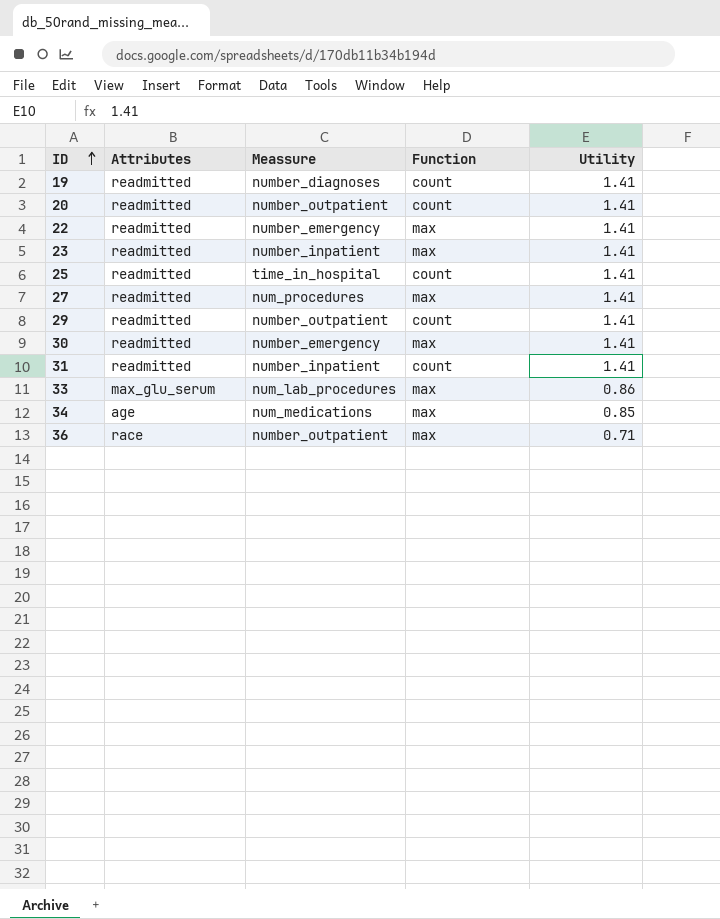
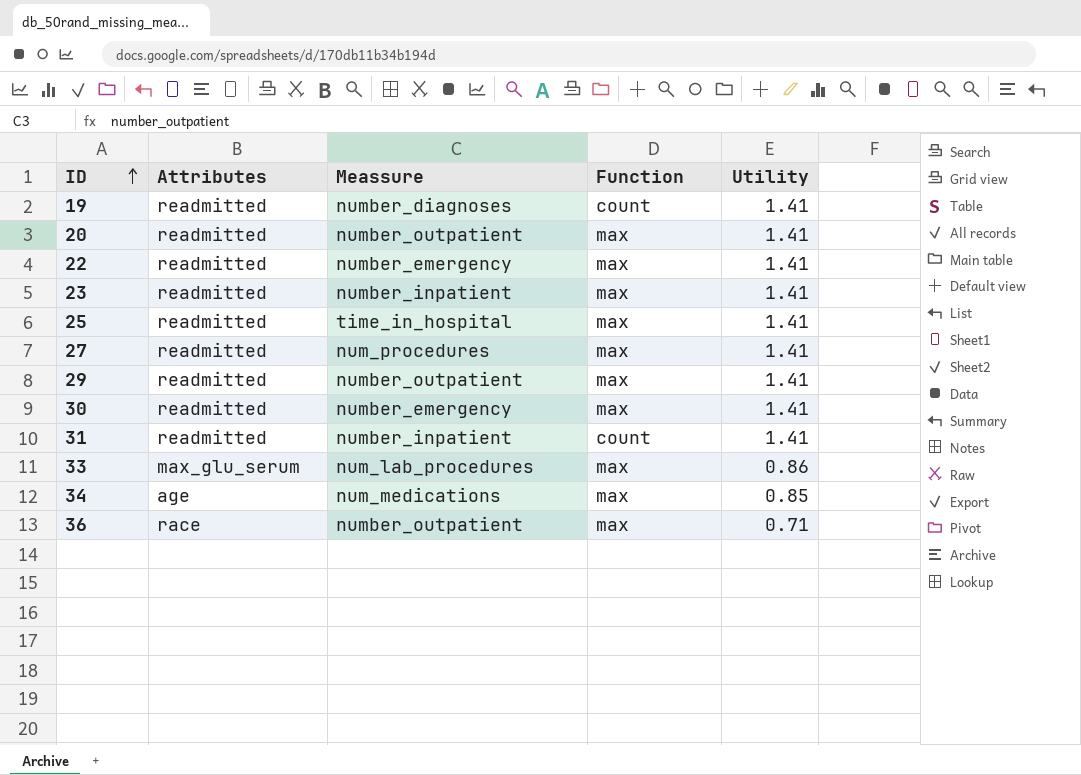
20 | Function: count -> max
25 | Function: count -> max
29 | Function: count -> max

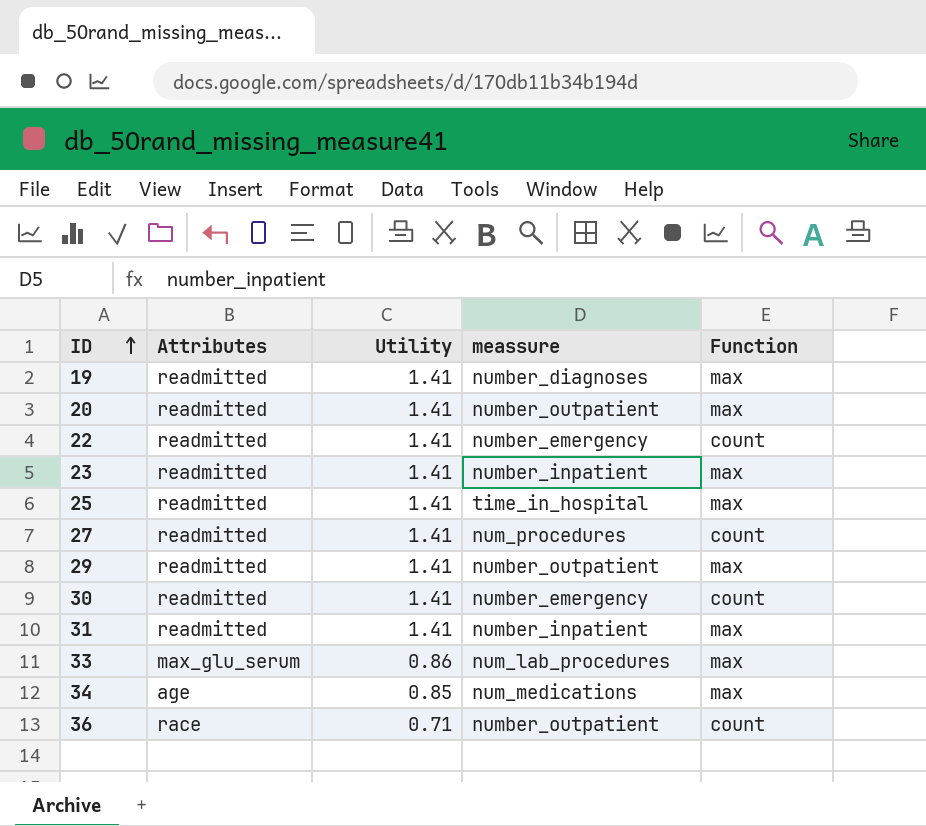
column Utility | position: 5 -> 3
column name: Meassure -> meassure
19 | Function: count -> max
22 | Function: max -> count
27 | Function: max -> count
30 | Function: max -> count
31 | Function: count -> max
36 | Function: max -> count

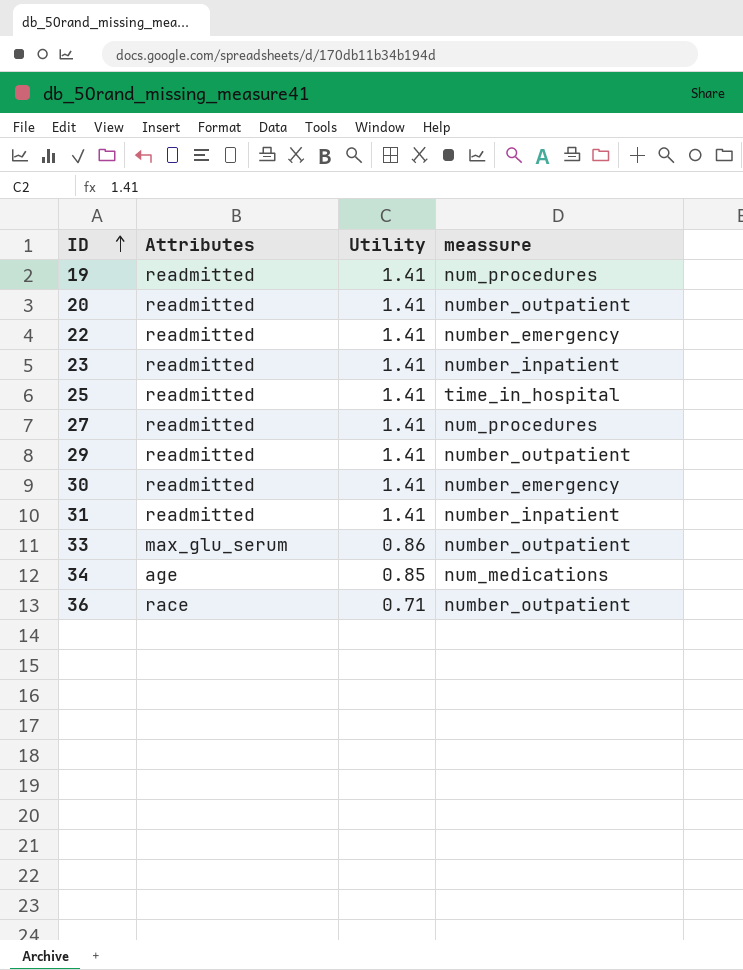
column Function | position: 5 -> none
19 | meassure: number_diagnoses -> num_procedures
33 | meassure: num_lab_procedures -> number_outpatient

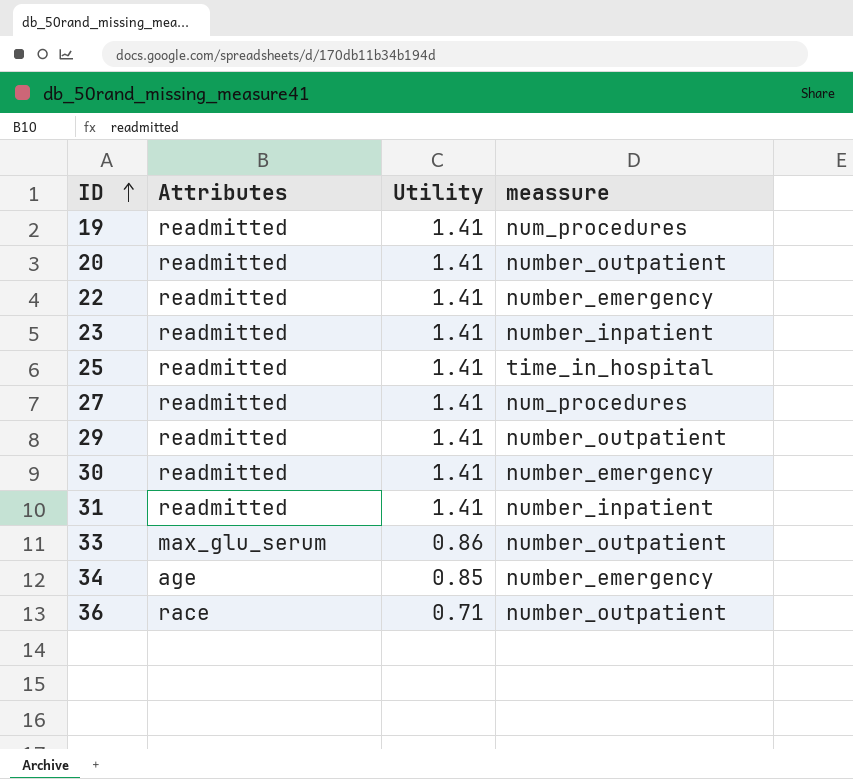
34 | meassure: num_medications -> number_emergency

